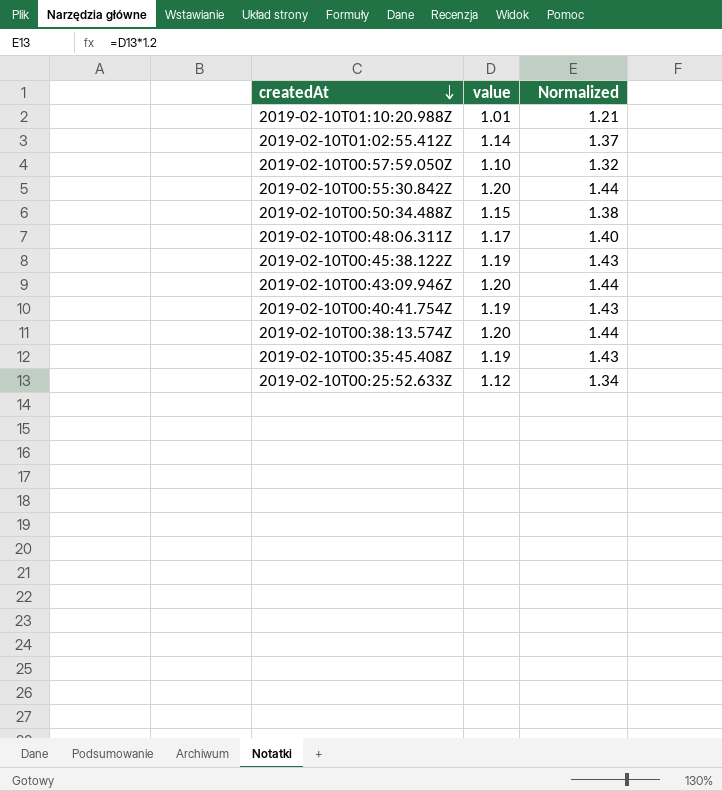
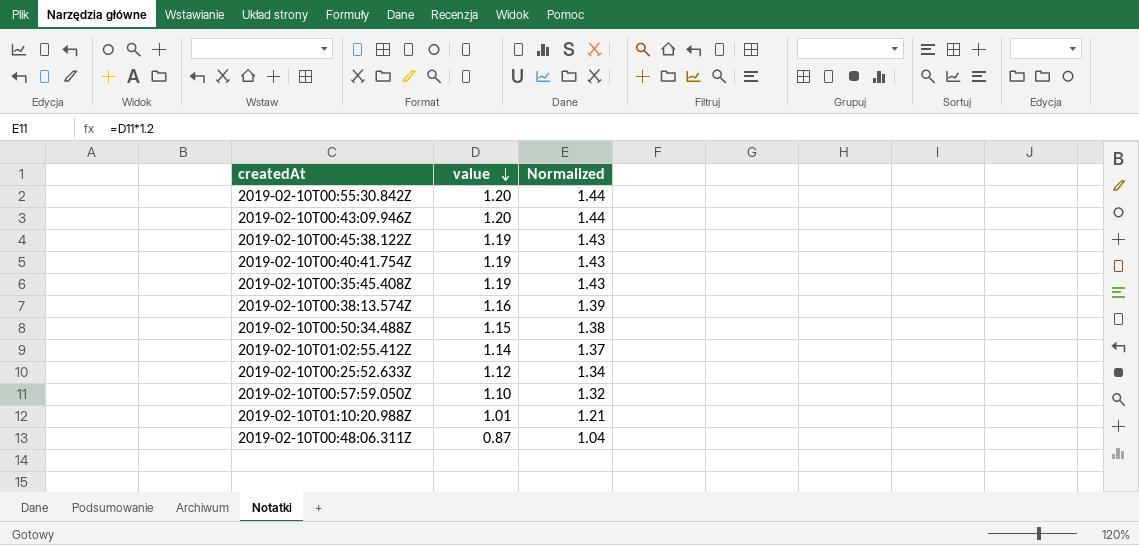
row order: createdAt descending -> value descending
2019-02-10T00:38:13.574Z | value: 1.20 -> 1.16
2019-02-10T00:38:13.574Z | Normalized: 1.44 -> 1.39
2019-02-10T00:48:06.311Z | value: 1.17 -> 0.87
2019-02-10T00:48:06.311Z | Normalized: 1.40 -> 1.04

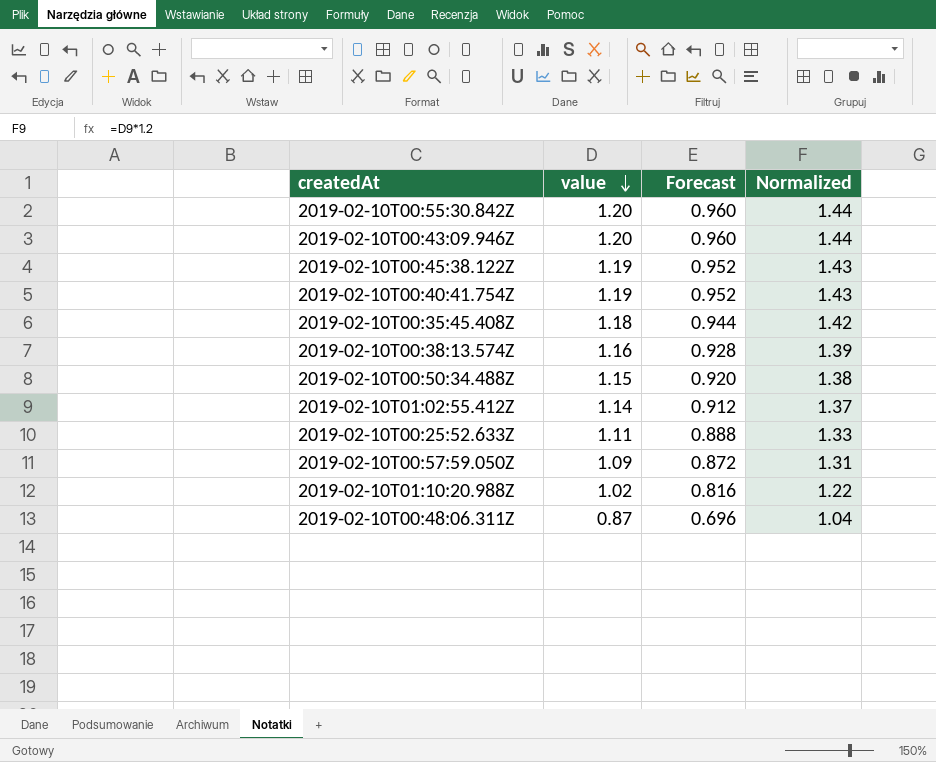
column Forecast | formula: none -> [value] * 0.8
2019-02-10T00:35:45.408Z | value: 1.19 -> 1.18
2019-02-10T00:35:45.408Z | Normalized: 1.43 -> 1.42
2019-02-10T00:25:52.633Z | value: 1.12 -> 1.11
2019-02-10T00:25:52.633Z | Normalized: 1.34 -> 1.33
2019-02-10T00:57:59.050Z | value: 1.10 -> 1.09
2019-02-10T00:57:59.050Z | Normalized: 1.32 -> 1.31
2019-02-10T01:10:20.988Z | value: 1.01 -> 1.02
2019-02-10T01:10:20.988Z | Normalized: 1.21 -> 1.22

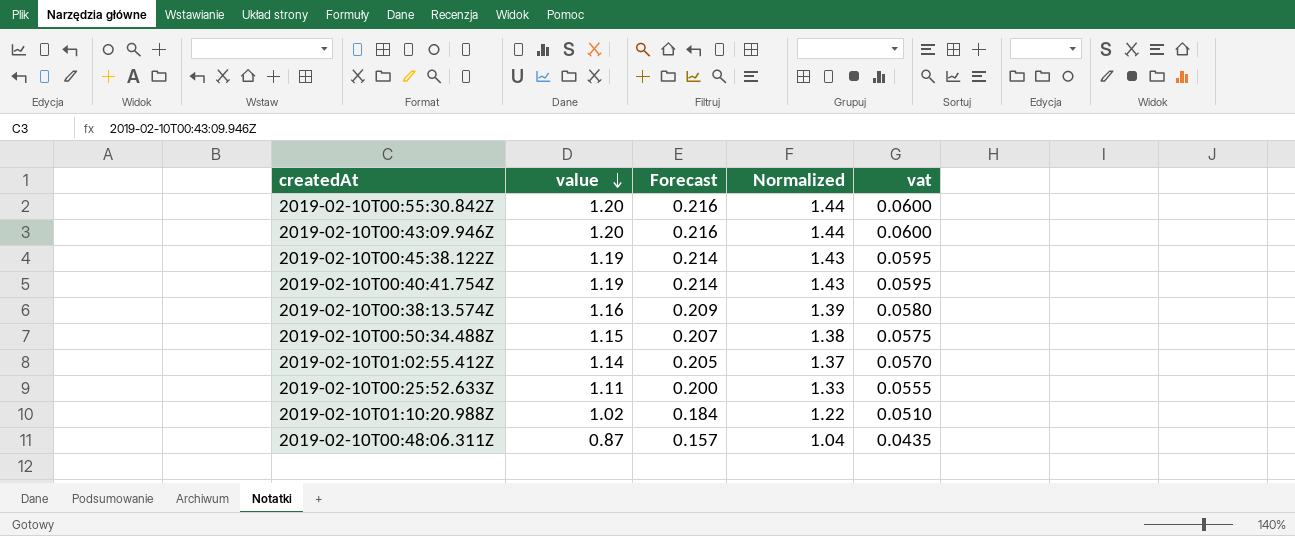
column Forecast | formula: [value] * 0.8 -> [value] * 0.18
column vat | formula: none -> [value] * 0.05
row 2019-02-10T00:35:45.408Z: 1.18 | 0.944 | 1.42 -> none
row 2019-02-10T00:57:59.050Z: 1.09 | 0.872 | 1.31 -> none

